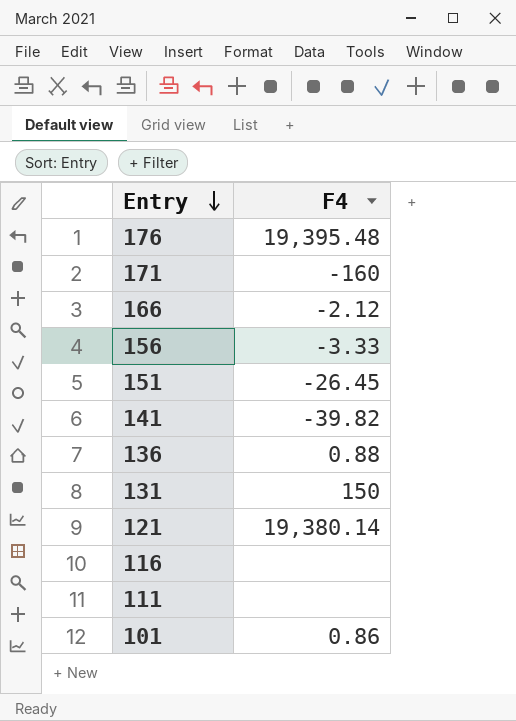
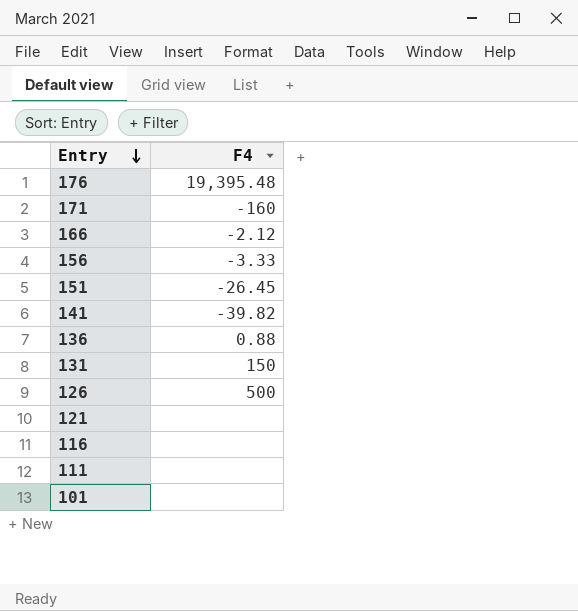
row 126: none -> 500
121 | F4: 19,380.14 -> none
101 | F4: 0.86 -> none

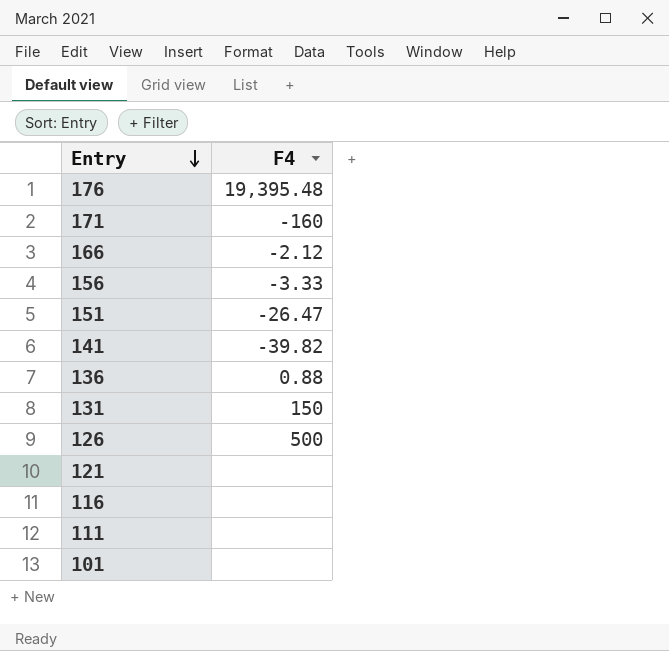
151 | F4: -26.45 -> -26.47

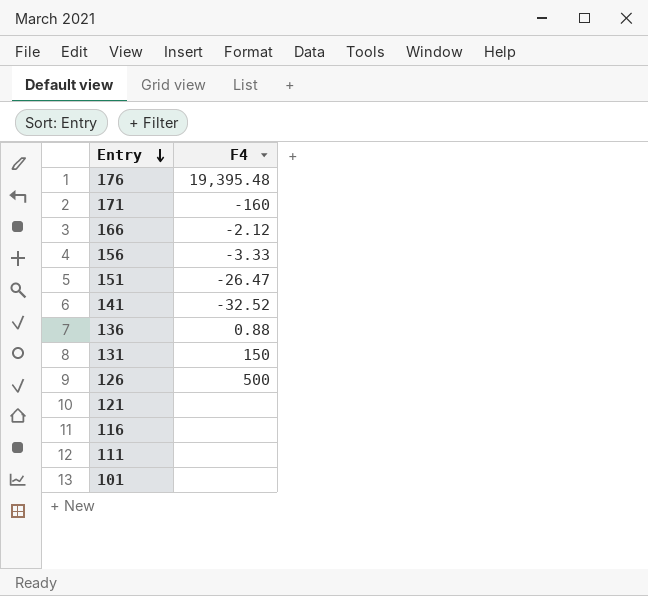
141 | F4: -39.82 -> -32.52

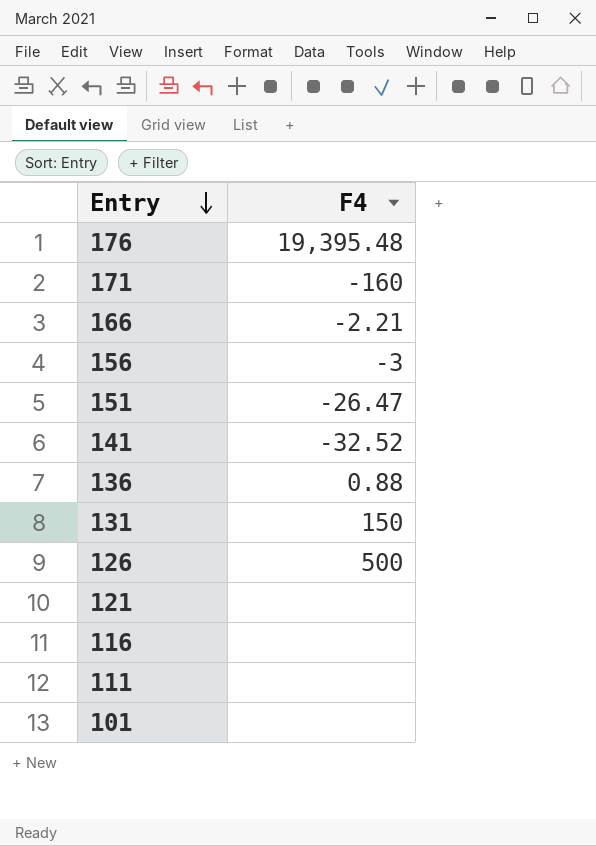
166 | F4: -2.12 -> -2.21
156 | F4: -3.33 -> -3

